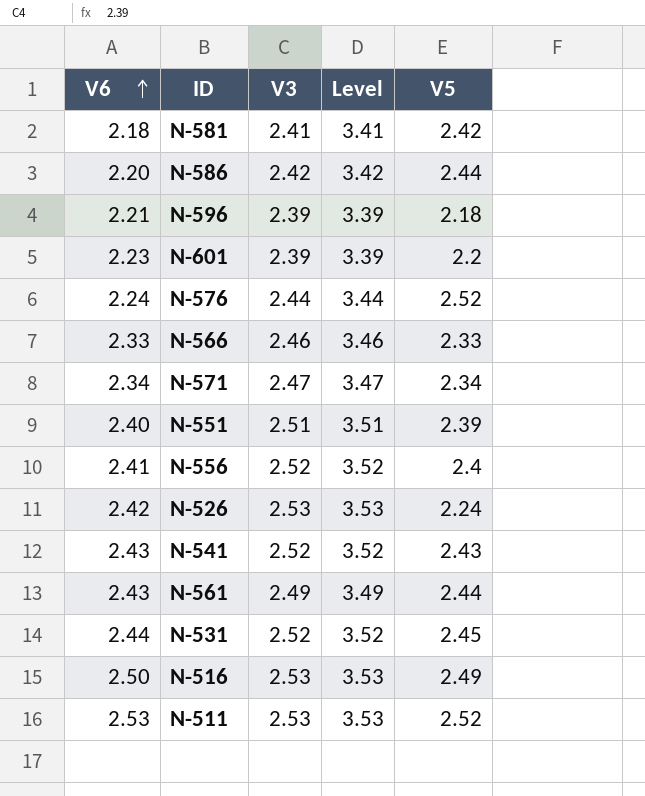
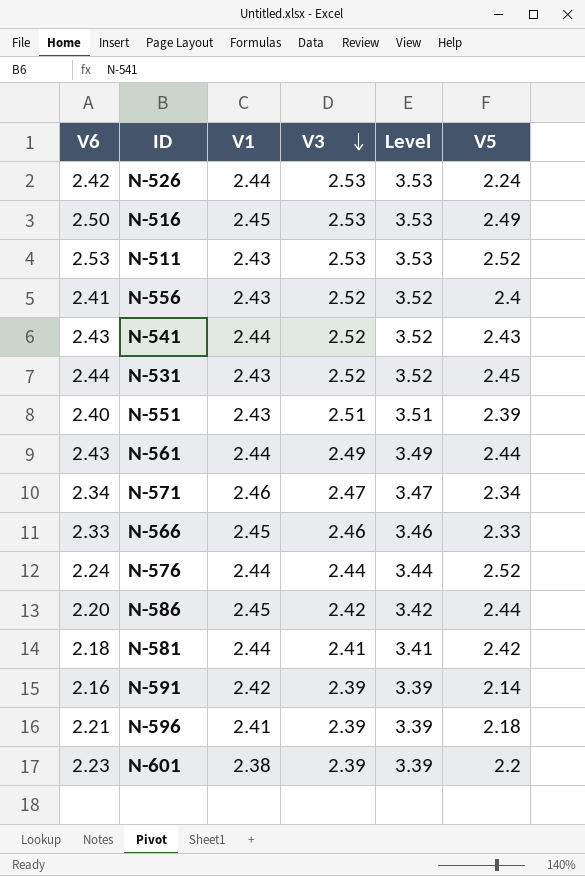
row order: V6 ascending -> V3 descending
column V1 | position: none -> 3
row N-591: none -> 2.16 | 2.42 | 2.39 | 3.39 | 2.14

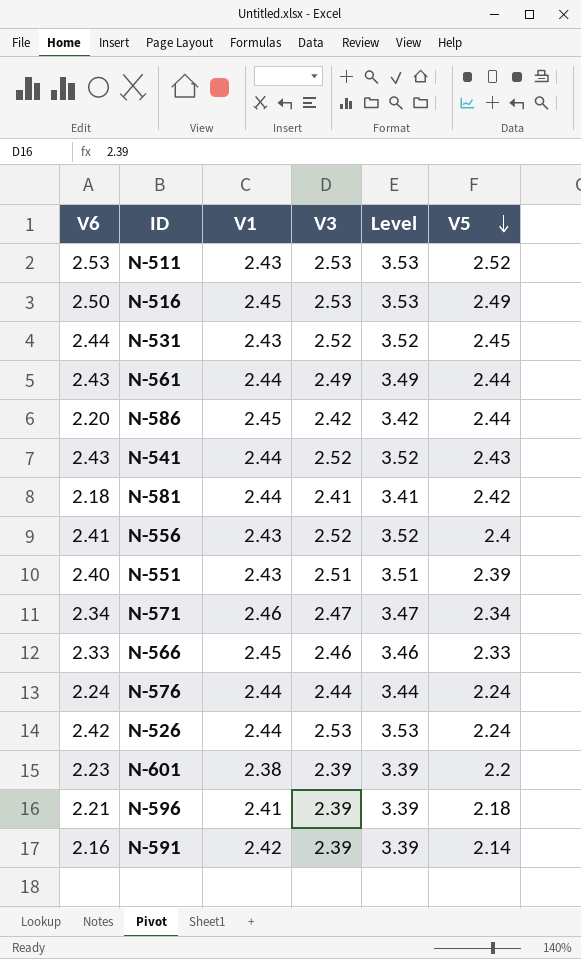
row order: V3 descending -> V5 descending
N-576 | V5: 2.52 -> 2.24

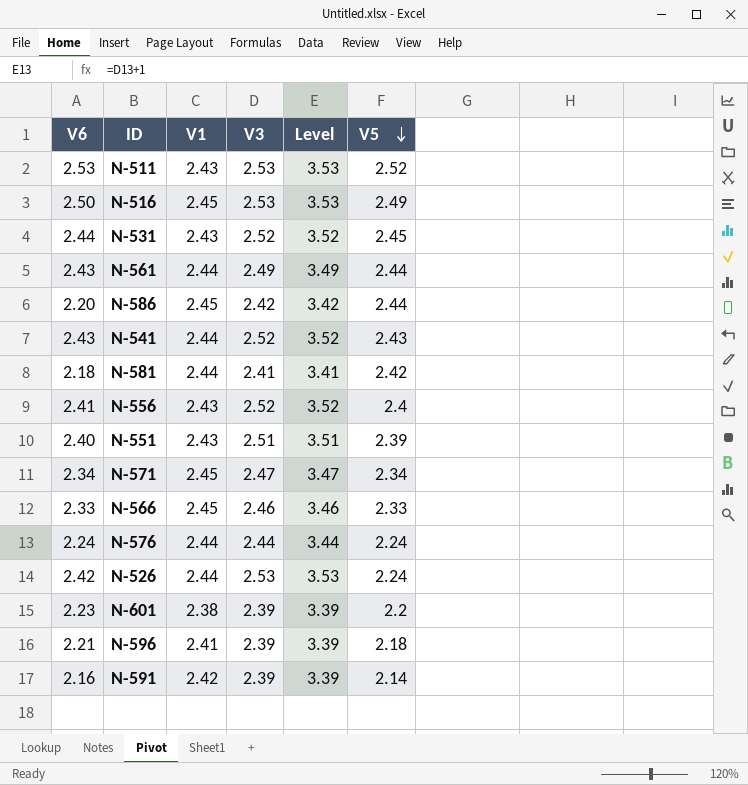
N-571 | V1: 2.46 -> 2.45

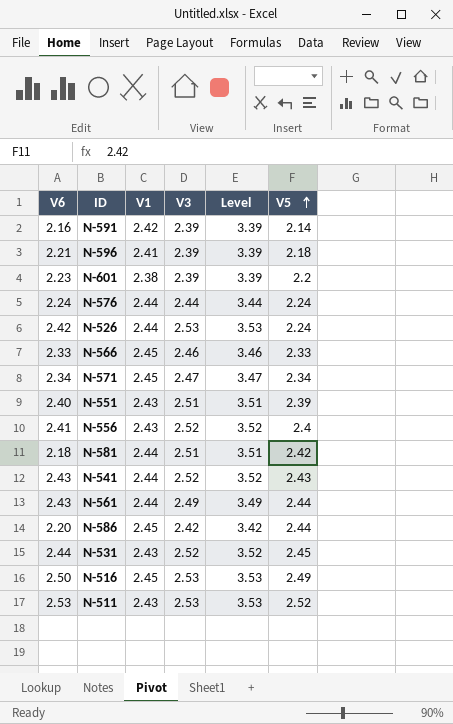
row order: V5 descending -> V5 ascending
N-581 | V3: 2.41 -> 2.51
N-581 | Level: 3.41 -> 3.51

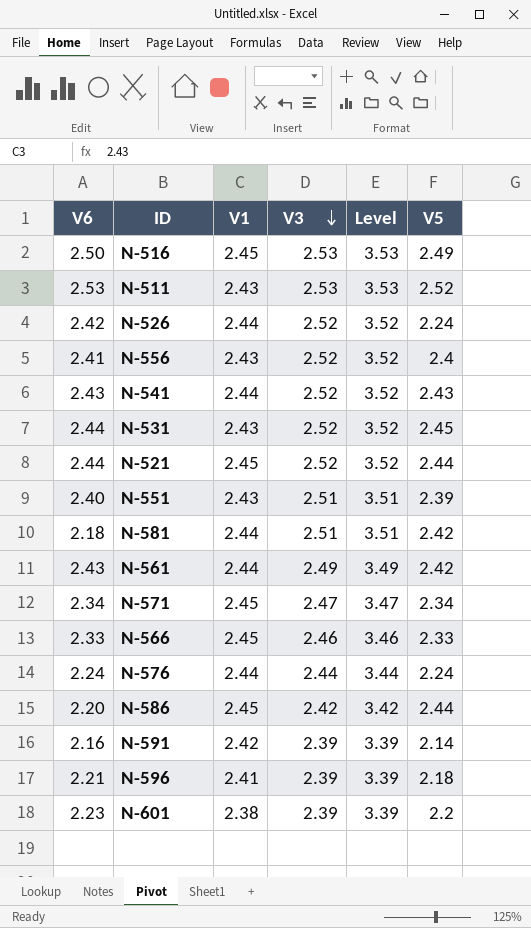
row order: V5 ascending -> V3 descending
N-526 | V3: 2.53 -> 2.52
N-526 | Level: 3.53 -> 3.52
row N-521: none -> 2.44 | 2.45 | 2.52 | 3.52 | 2.44
N-561 | V5: 2.44 -> 2.42

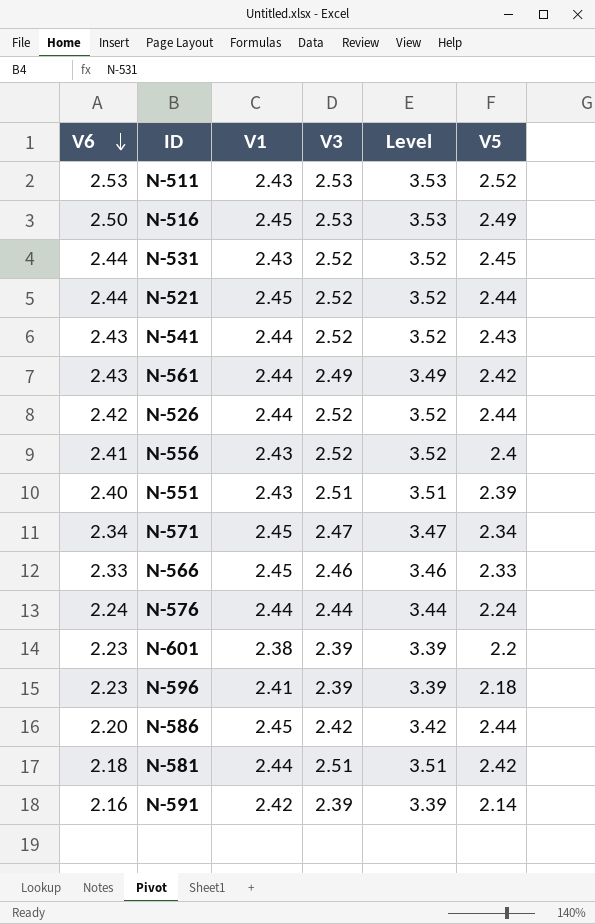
row order: V3 descending -> V6 descending
N-526 | V5: 2.24 -> 2.44
N-596 | V6: 2.21 -> 2.23

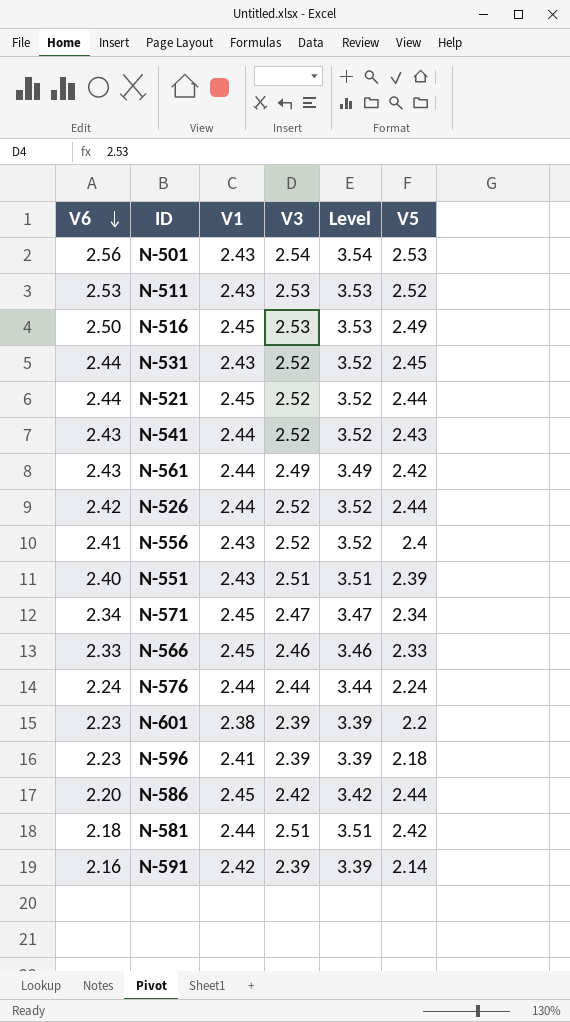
row N-501: none -> 2.56 | 2.43 | 2.54 | 3.54 | 2.53

